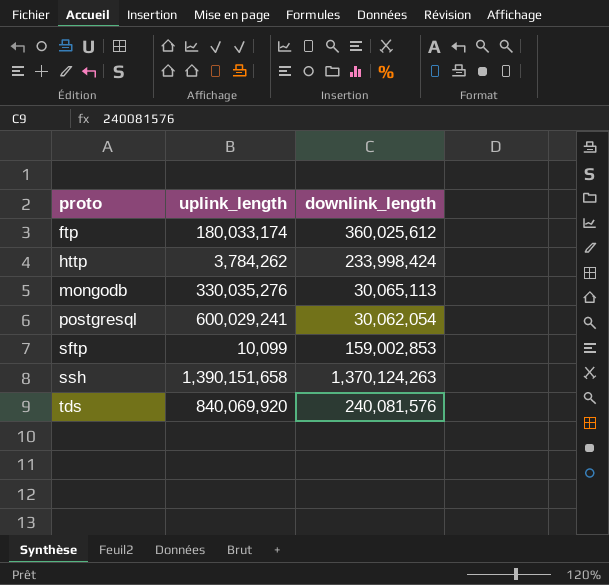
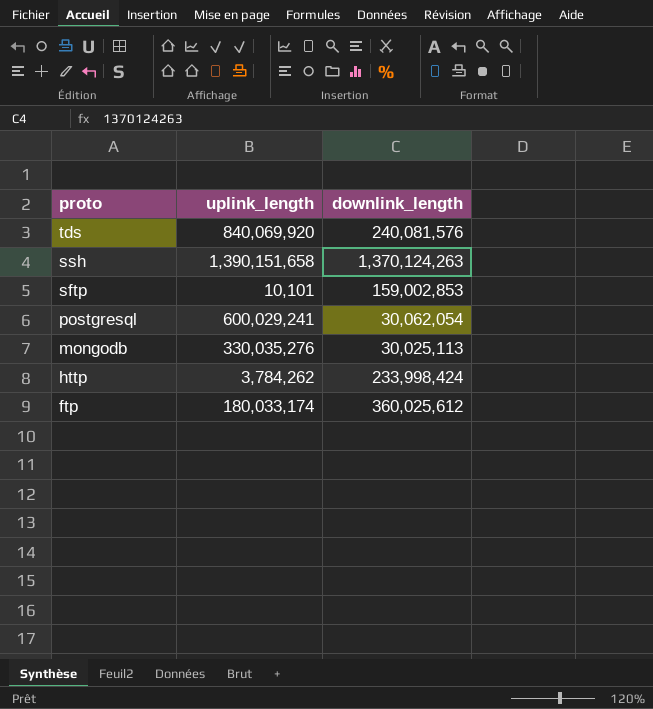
row order: proto ascending -> proto descending
sftp | uplink_length: 10,099 -> 10,101
mongodb | downlink_length: 30,065,113 -> 30,025,113

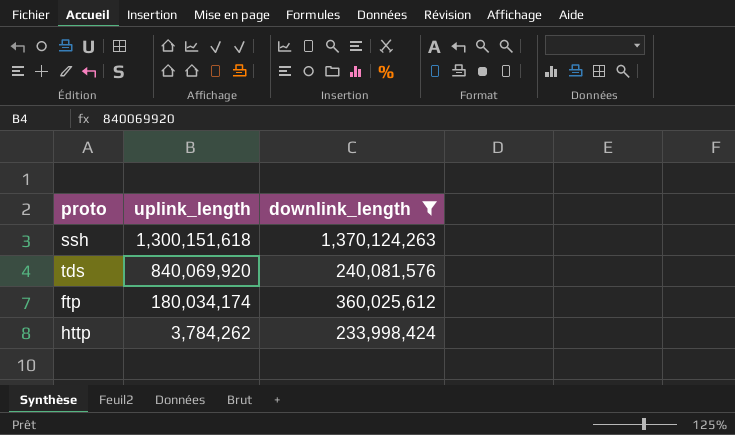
filter: none -> downlink_length >= 233,998,424
row order: proto descending -> uplink_length descending
ssh | uplink_length: 1,390,151,658 -> 1,300,151,618
ftp | uplink_length: 180,033,174 -> 180,034,174

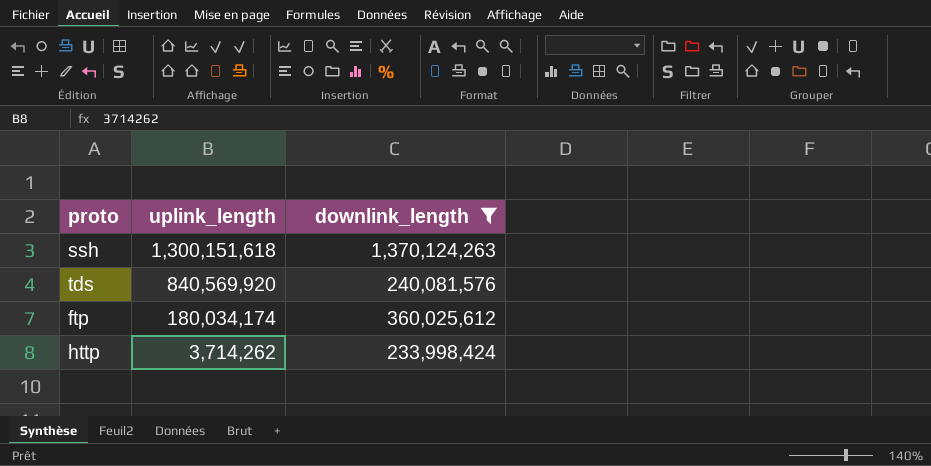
tds | uplink_length: 840,069,920 -> 840,569,920
http | uplink_length: 3,784,262 -> 3,714,262

